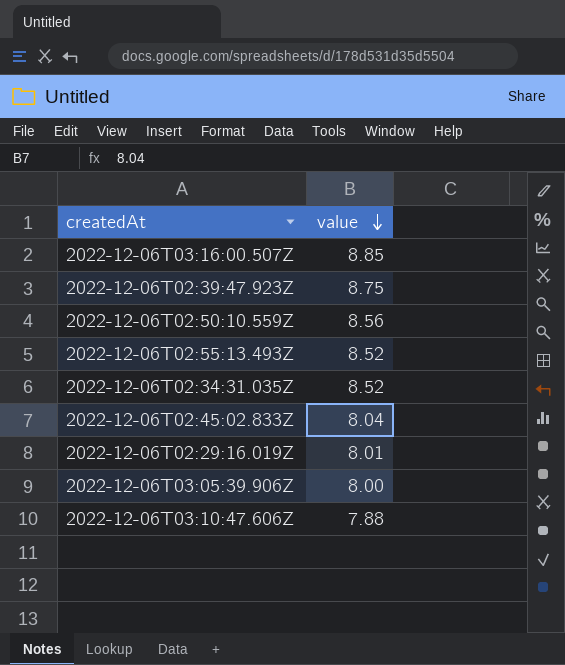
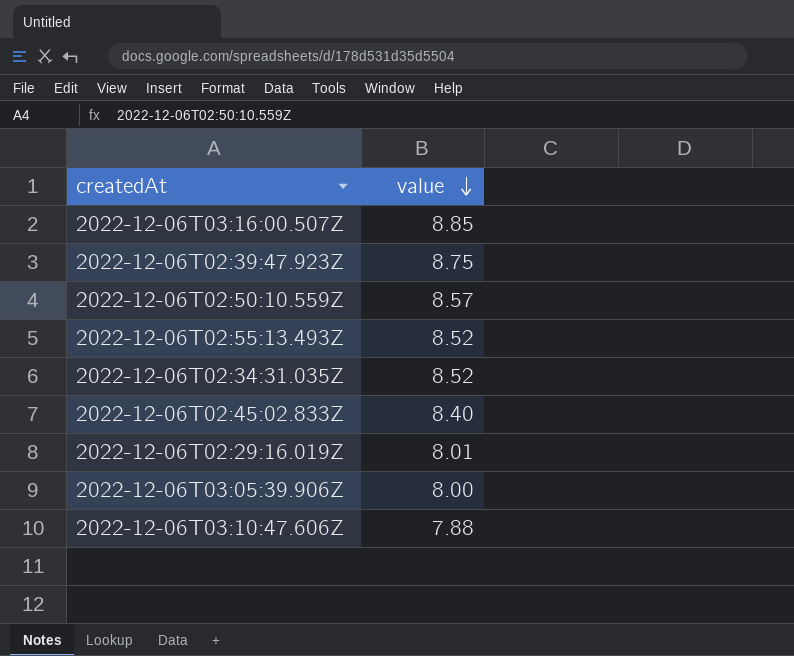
2022-12-06T02:50:10.559Z | value: 8.56 -> 8.57
2022-12-06T02:45:02.833Z | value: 8.04 -> 8.40

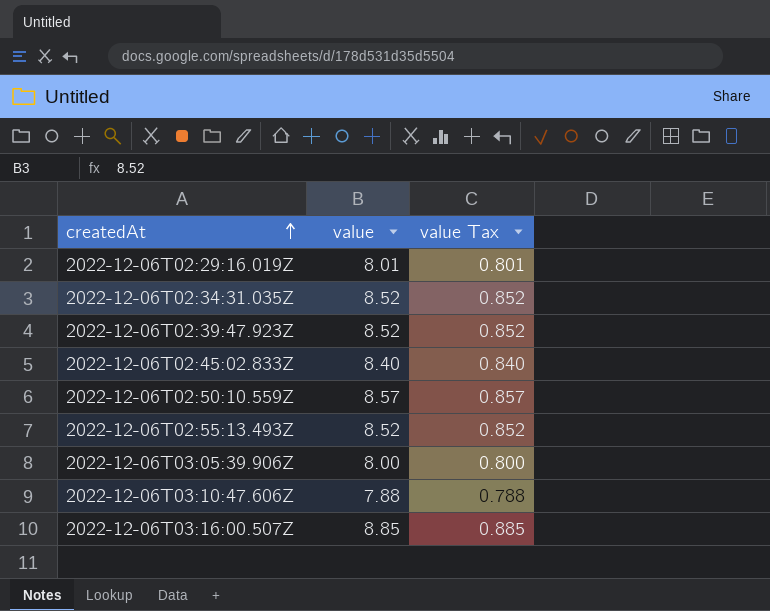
row order: value descending -> createdAt ascending
column value Tax | formula: none -> [value] * 0.1
2022-12-06T02:39:47.923Z | value: 8.75 -> 8.52

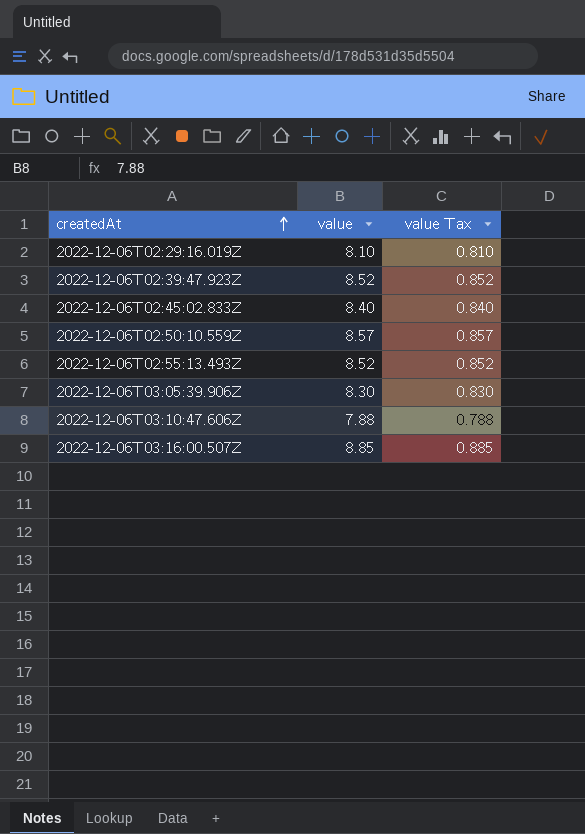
row 2022-12-06T02:34:31.035Z: 8.52 | 0.852 -> none
2022-12-06T02:29:16.019Z | value: 8.01 -> 8.10
2022-12-06T02:29:16.019Z | value Tax: 0.801 -> 0.810
2022-12-06T03:05:39.906Z | value: 8.00 -> 8.30
2022-12-06T03:05:39.906Z | value Tax: 0.800 -> 0.830

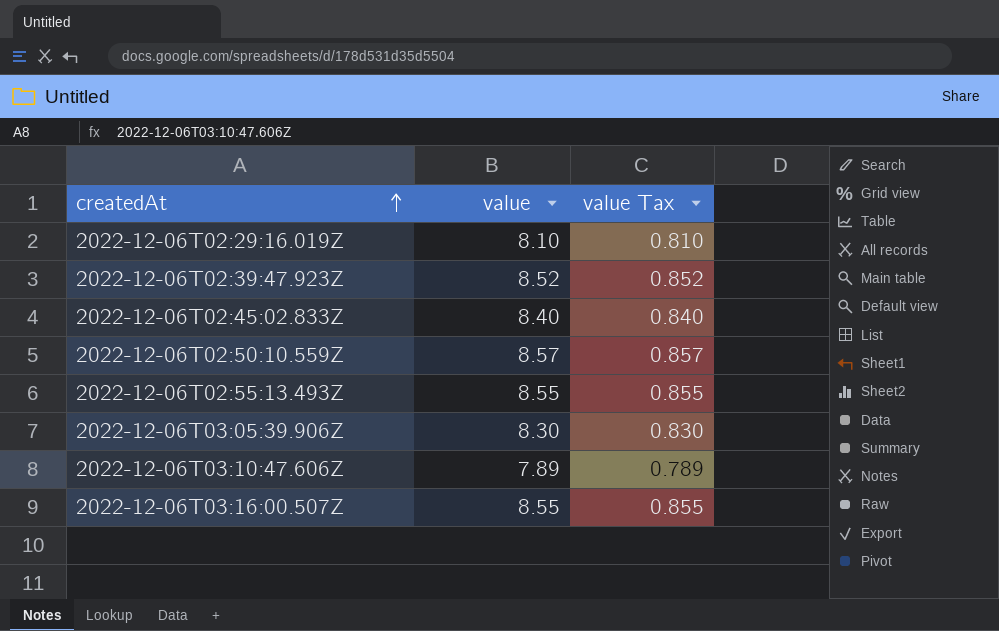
2022-12-06T02:55:13.493Z | value: 8.52 -> 8.55
2022-12-06T02:55:13.493Z | value Tax: 0.852 -> 0.855
2022-12-06T03:10:47.606Z | value: 7.88 -> 7.89
2022-12-06T03:10:47.606Z | value Tax: 0.788 -> 0.789
2022-12-06T03:16:00.507Z | value: 8.85 -> 8.55
2022-12-06T03:16:00.507Z | value Tax: 0.885 -> 0.855

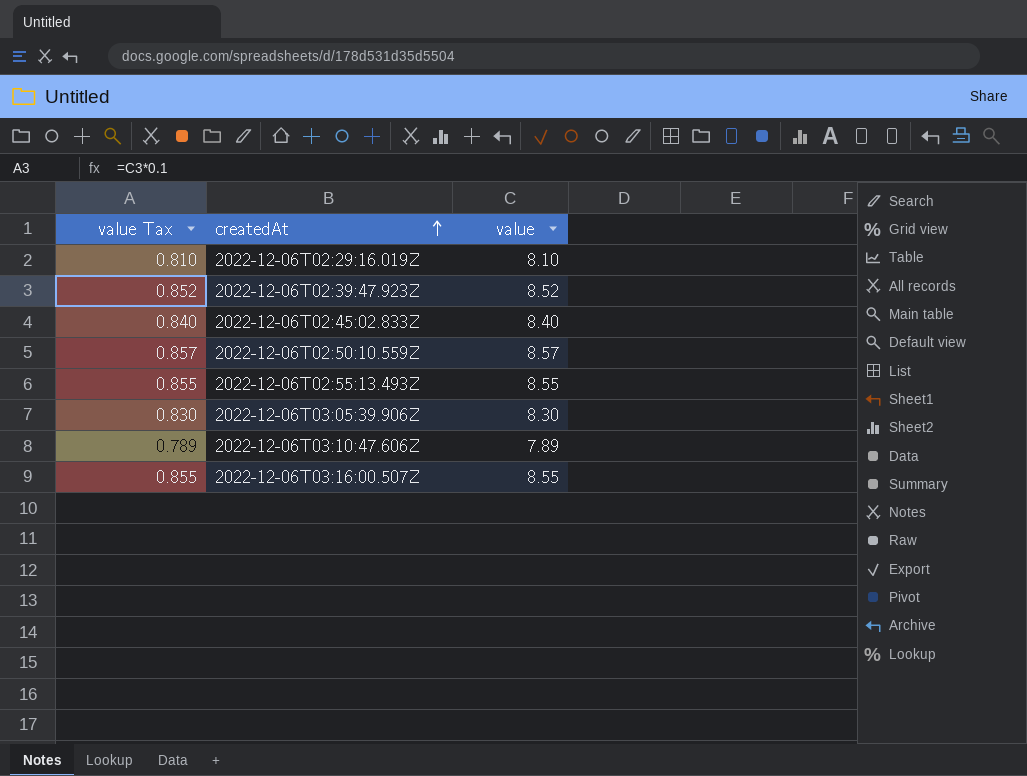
column value Tax | position: 3 -> 1

